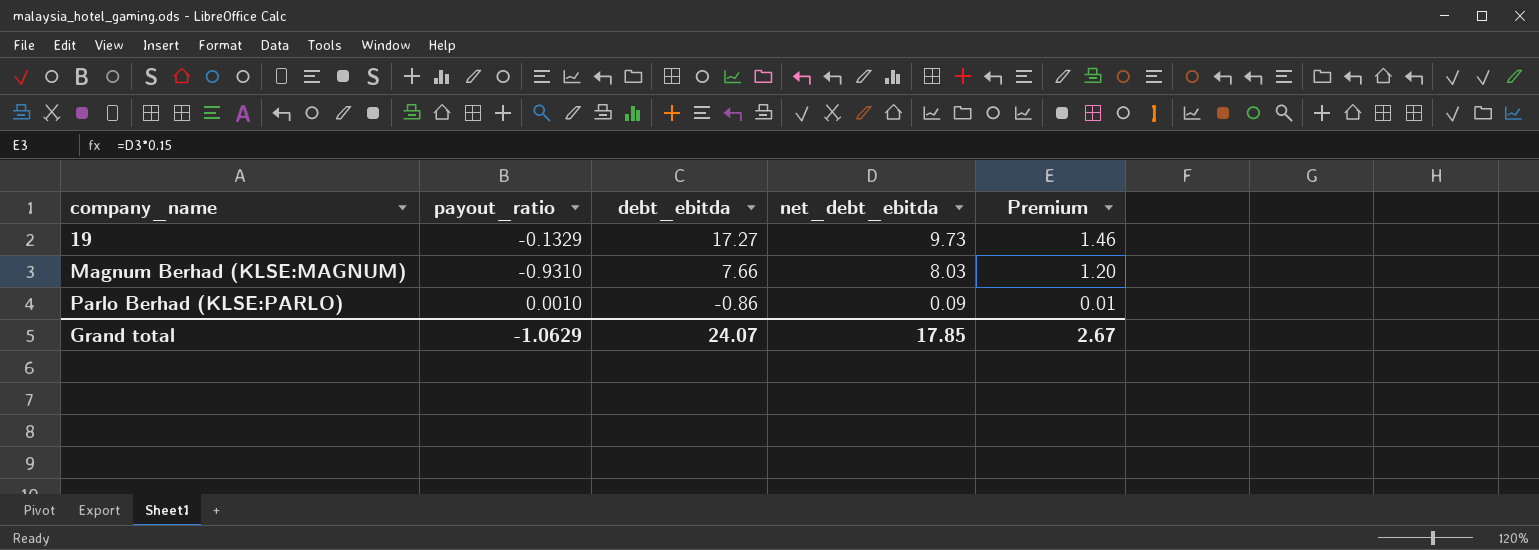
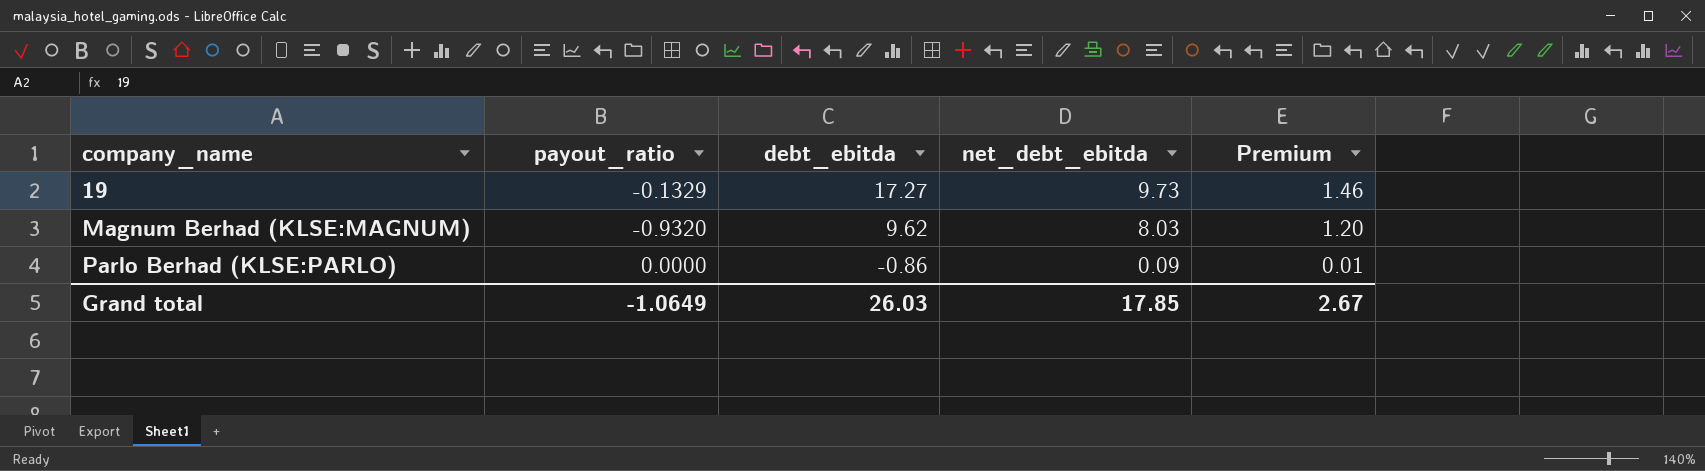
Magnum Berhad (KLSE:MAGNUM) | payout_ratio: -0.9310 -> -0.9320
Magnum Berhad (KLSE:MAGNUM) | debt_ebitda: 7.66 -> 9.62
Parlo Berhad (KLSE:PARLO) | payout_ratio: 0.0010 -> 0.0000
Grand total | payout_ratio: -1.0629 -> -1.0649
Grand total | debt_ebitda: 24.07 -> 26.03

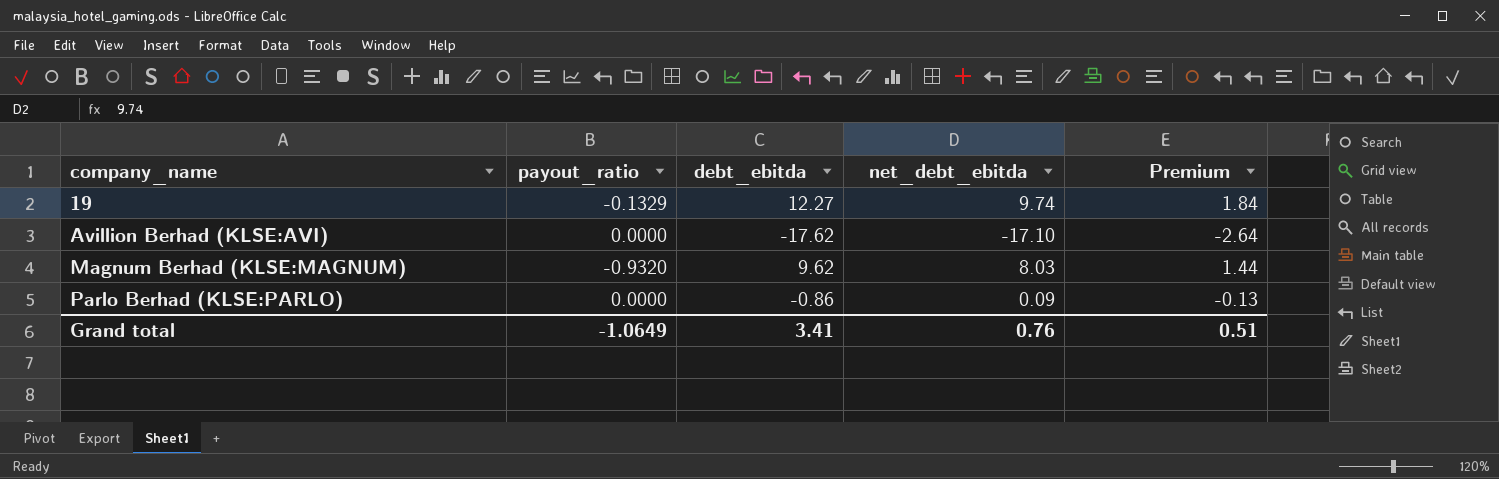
column Premium | formula: [net_debt_ebitda] * 0.15 -> [debt_ebitda] * 0.15
19 | debt_ebitda: 17.27 -> 12.27
19 | net_debt_ebitda: 9.73 -> 9.74
row Avillion Berhad (KLSE:AVI): none -> 0.0000 | -17.62 | -17.10 | -2.64
Grand total | debt_ebitda: 26.03 -> 3.41
Grand total | net_debt_ebitda: 17.85 -> 0.76
Grand total | Premium: 2.67 -> 0.51

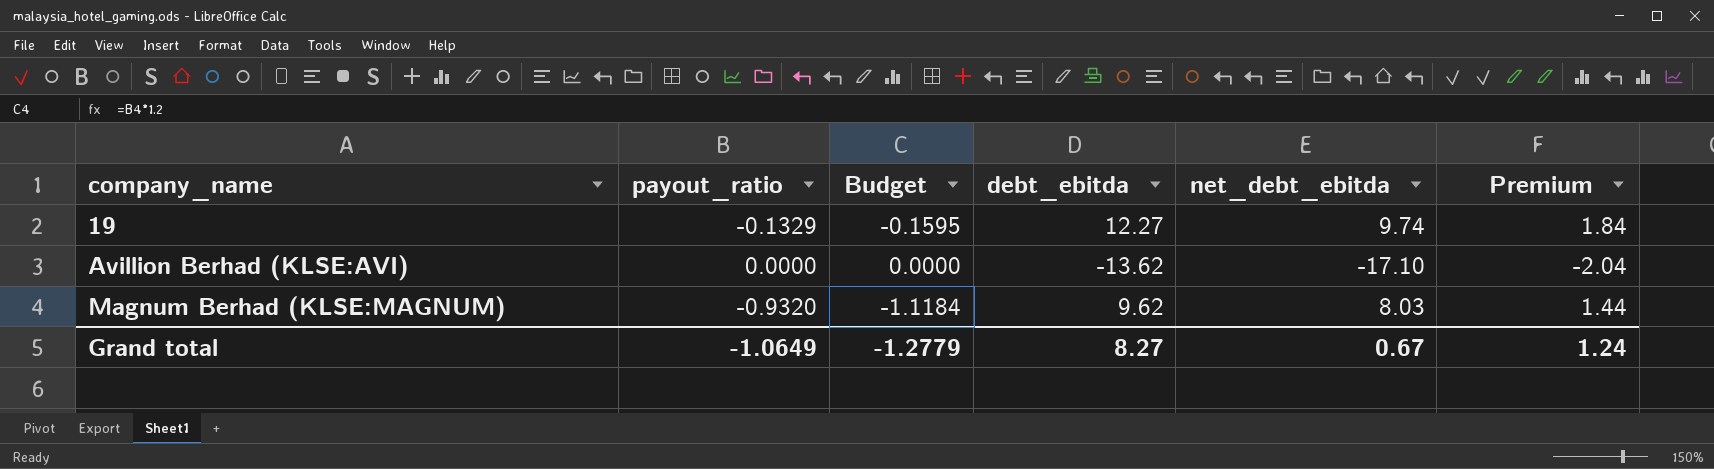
column Budget | formula: none -> [payout_ratio] * 1.2
row Parlo Berhad (KLSE:PARLO): 0.0000 | -0.86 | 0.09 | -0.13 -> none
Avillion Berhad (KLSE:AVI) | debt_ebitda: -17.62 -> -13.62
Avillion Berhad (KLSE:AVI) | Premium: -2.64 -> -2.04
Grand total | debt_ebitda: 3.41 -> 8.27
Grand total | net_debt_ebitda: 0.76 -> 0.67
Grand total | Premium: 0.51 -> 1.24

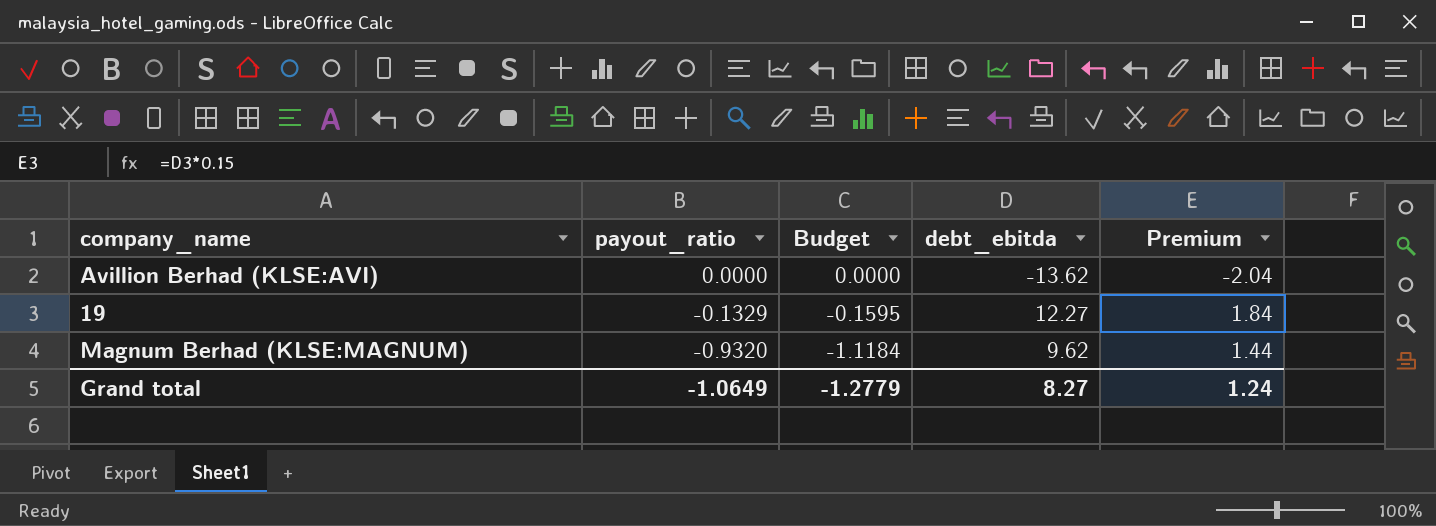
row order: company_name ascending -> payout_ratio descending
column net_debt_ebitda | position: 5 -> none

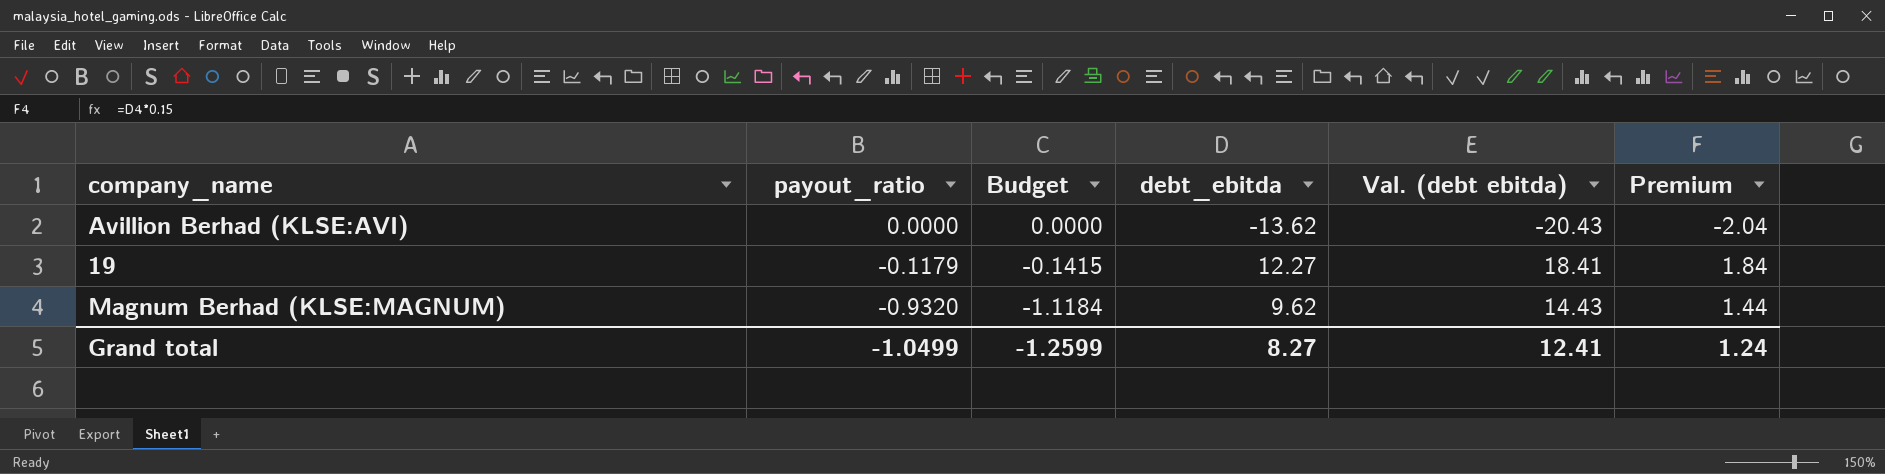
column Val. (debt ebitda) | formula: none -> [debt_ebitda] * 1.5
19 | payout_ratio: -0.1329 -> -0.1179
19 | Budget: -0.1595 -> -0.1415
Grand total | payout_ratio: -1.0649 -> -1.0499
Grand total | Budget: -1.2779 -> -1.2599

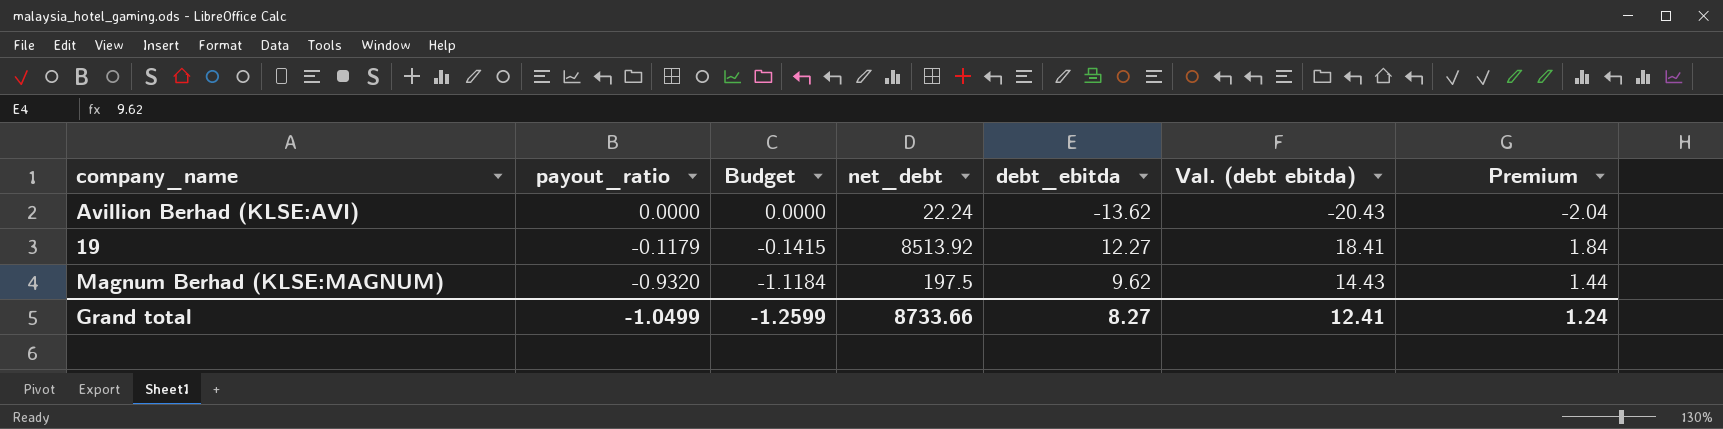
column net_debt | position: none -> 4

